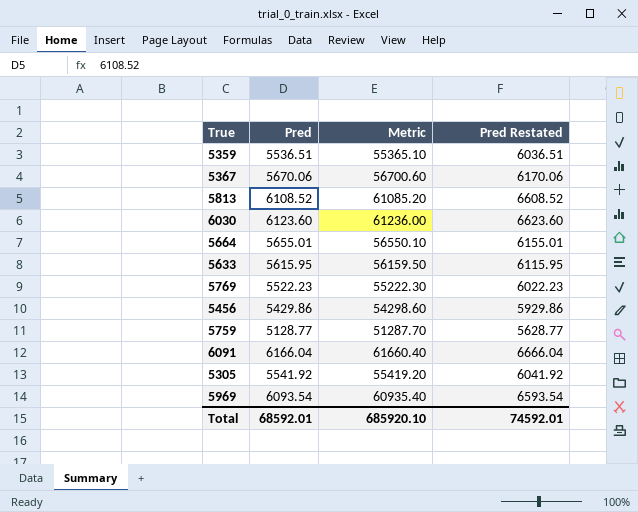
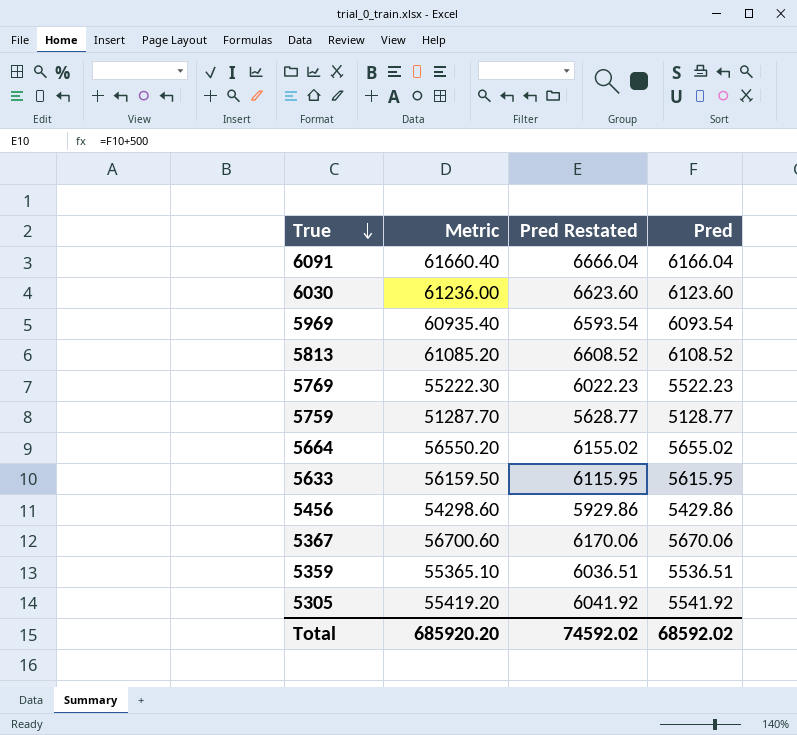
row order: none -> True descending
column Pred | position: 2 -> 4
5664 | Metric: 56550.10 -> 56550.20
5664 | Pred Restated: 6155.01 -> 6155.02
5664 | Pred: 5655.01 -> 5655.02
Total | Metric: 685920.10 -> 685920.20
Total | Pred Restated: 74592.01 -> 74592.02
Total | Pred: 68592.01 -> 68592.02

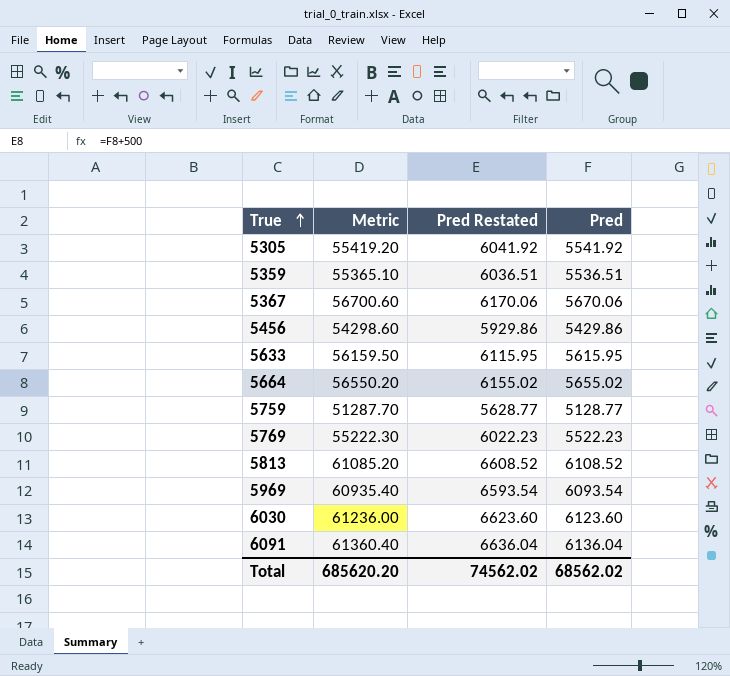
row order: True descending -> True ascending
6091 | Metric: 61660.40 -> 61360.40
6091 | Pred Restated: 6666.04 -> 6636.04
6091 | Pred: 6166.04 -> 6136.04
Total | Metric: 685920.20 -> 685620.20
Total | Pred Restated: 74592.02 -> 74562.02
Total | Pred: 68592.02 -> 68562.02

